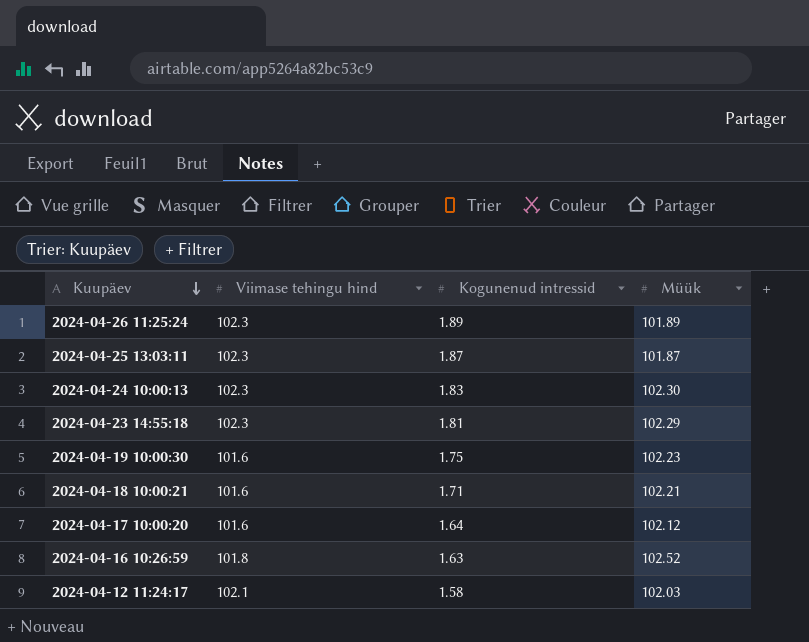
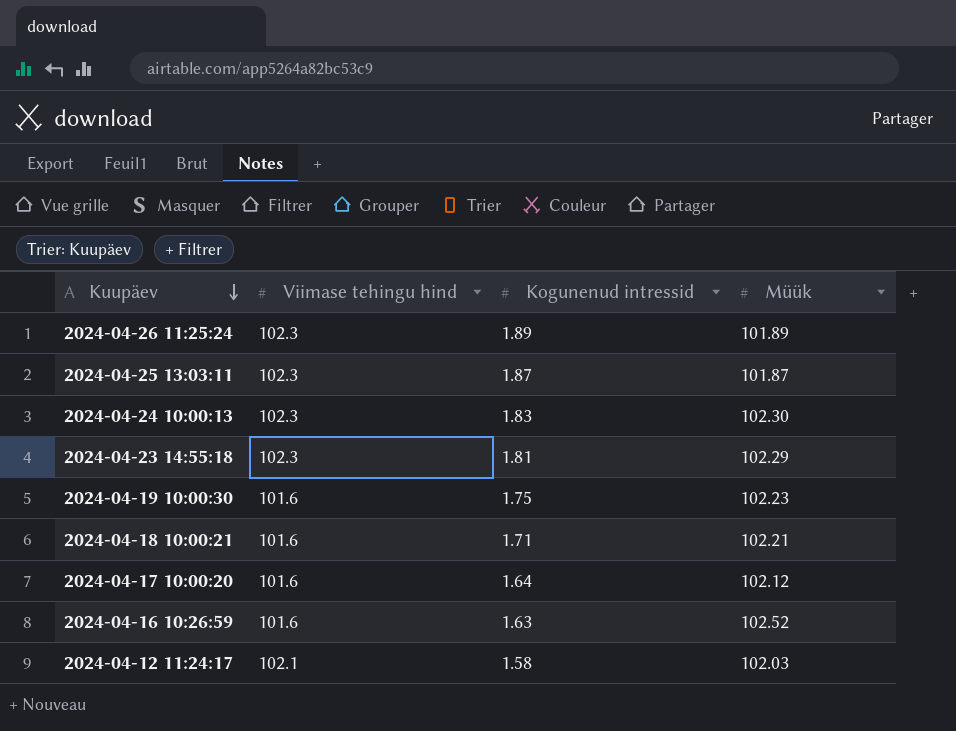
2024-04-16 10:26:59 | Viimase tehingu hind: 101.8 -> 101.6

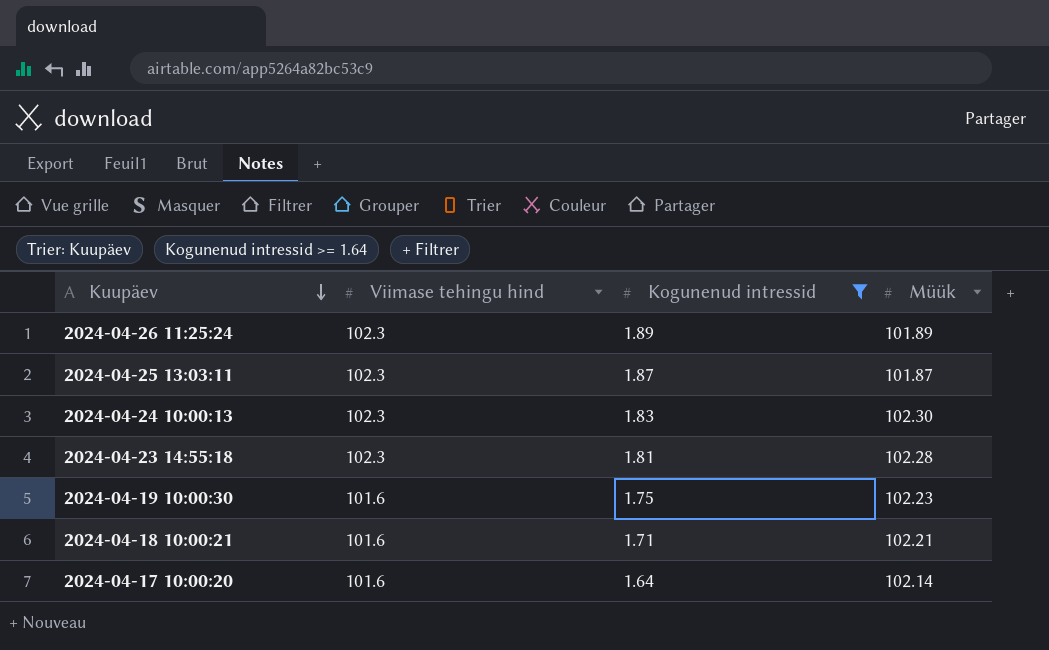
filter: none -> Kogunenud intressid >= 1.64
2024-04-23 14:55:18 | Müük: 102.29 -> 102.28
2024-04-17 10:00:20 | Müük: 102.12 -> 102.14

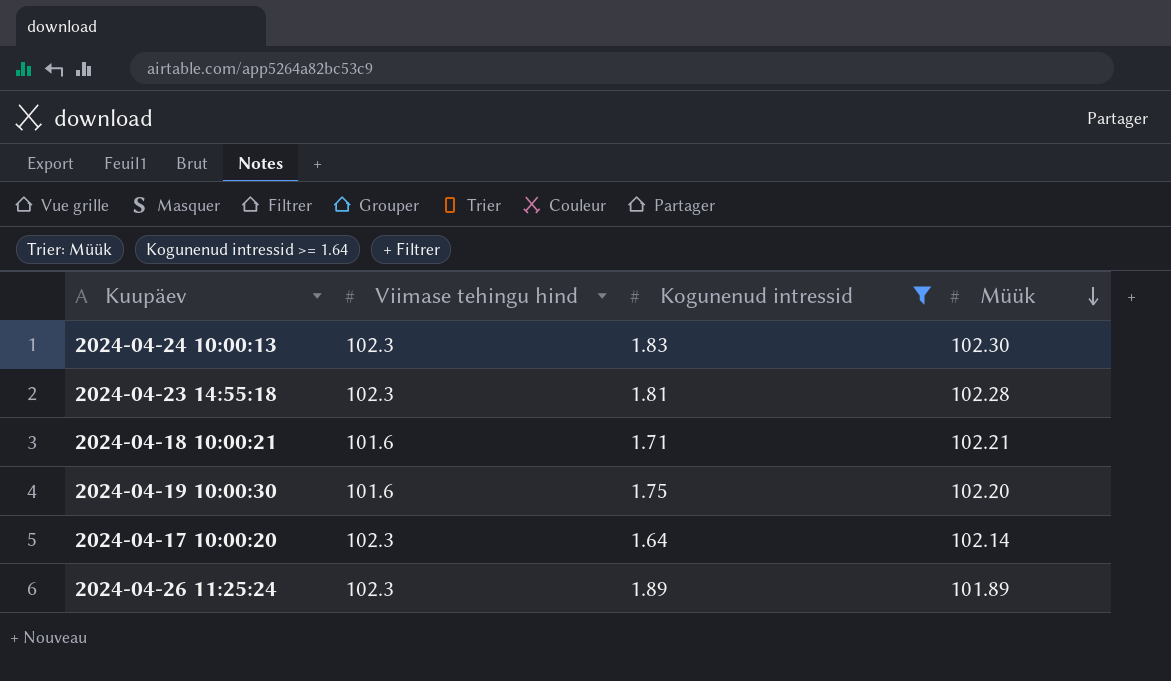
row order: Kuupäev descending -> Müük descending
row 2024-04-25 13:03:11: 102.3 | 1.87 | 101.87 -> none
2024-04-19 10:00:30 | Müük: 102.23 -> 102.20
2024-04-17 10:00:20 | Viimase tehingu hind: 101.6 -> 102.3

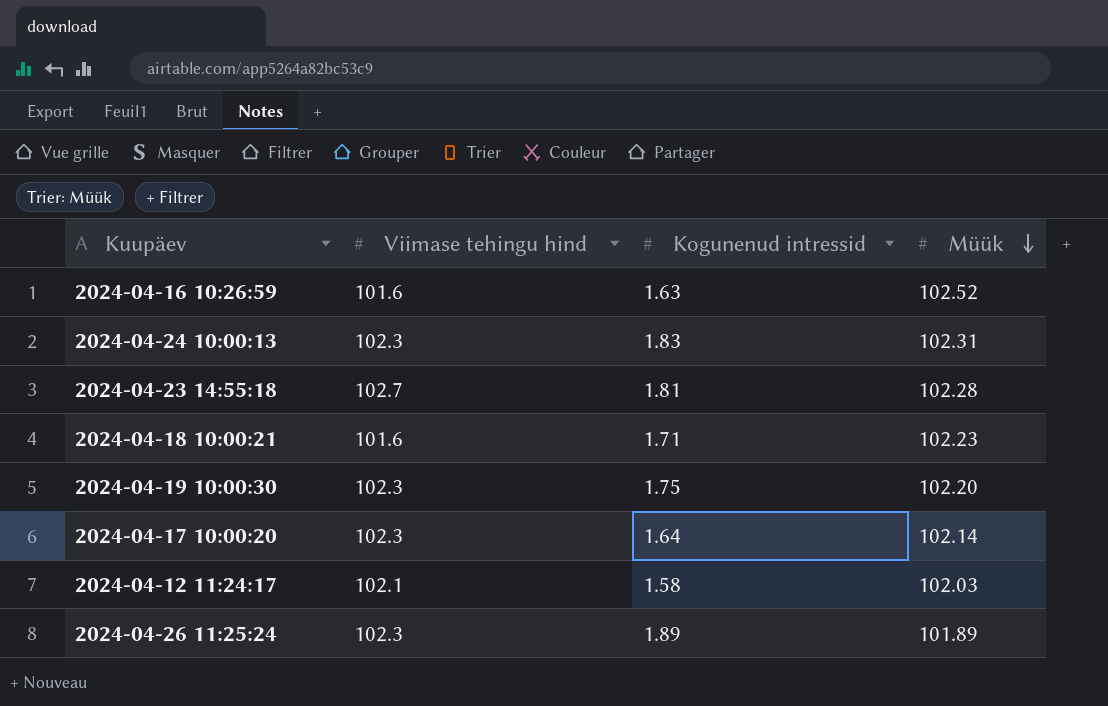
filter: Kogunenud intressid >= 1.64 -> none
2024-04-24 10:00:13 | Müük: 102.30 -> 102.31
2024-04-23 14:55:18 | Viimase tehingu hind: 102.3 -> 102.7
2024-04-18 10:00:21 | Müük: 102.21 -> 102.23
2024-04-19 10:00:30 | Viimase tehingu hind: 101.6 -> 102.3

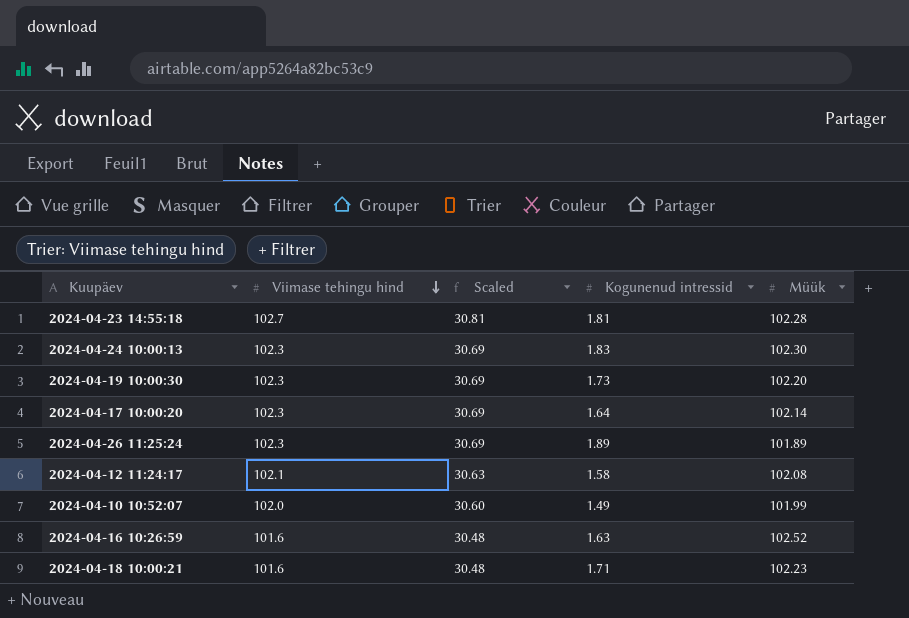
row order: Müük descending -> Viimase tehingu hind descending
column Scaled | formula: none -> [Viimase tehingu hind] * 0.3
2024-04-24 10:00:13 | Müük: 102.31 -> 102.30
2024-04-19 10:00:30 | Kogunenud intressid: 1.75 -> 1.73
2024-04-12 11:24:17 | Müük: 102.03 -> 102.08
row 2024-04-10 10:52:07: none -> 102.0 | 30.60 | 1.49 | 101.99

